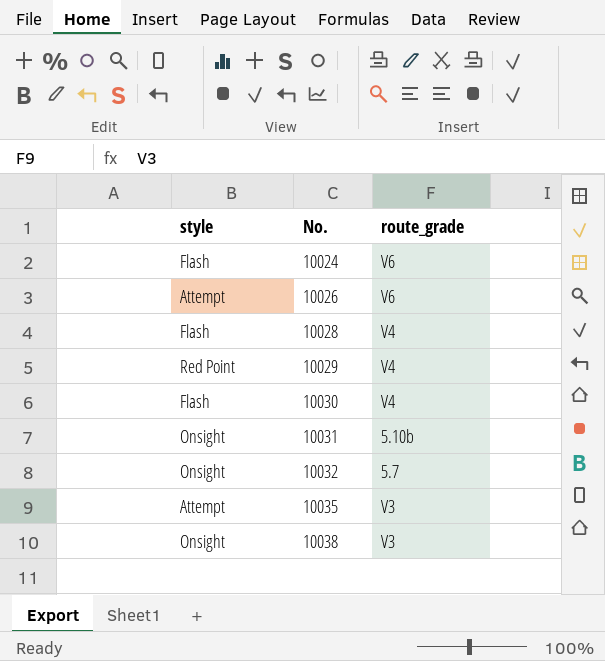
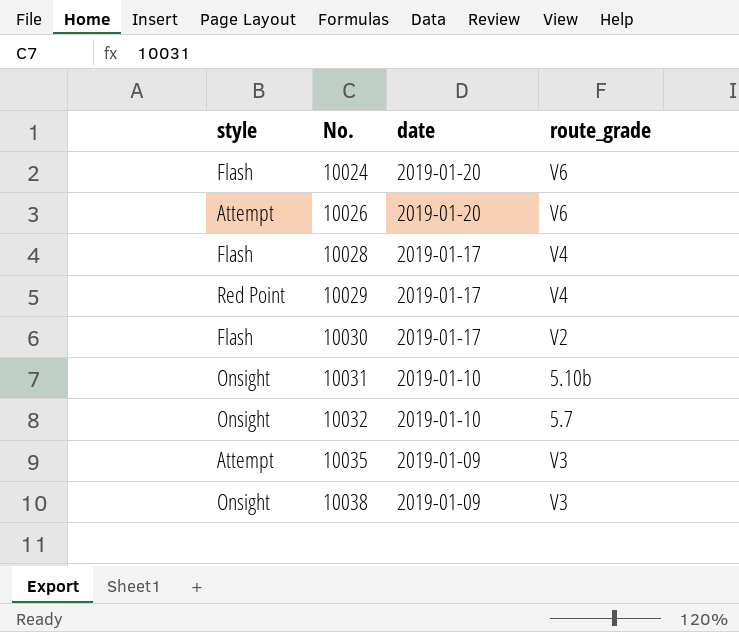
column date | position: none -> 3
10030 | route_grade: V4 -> V2

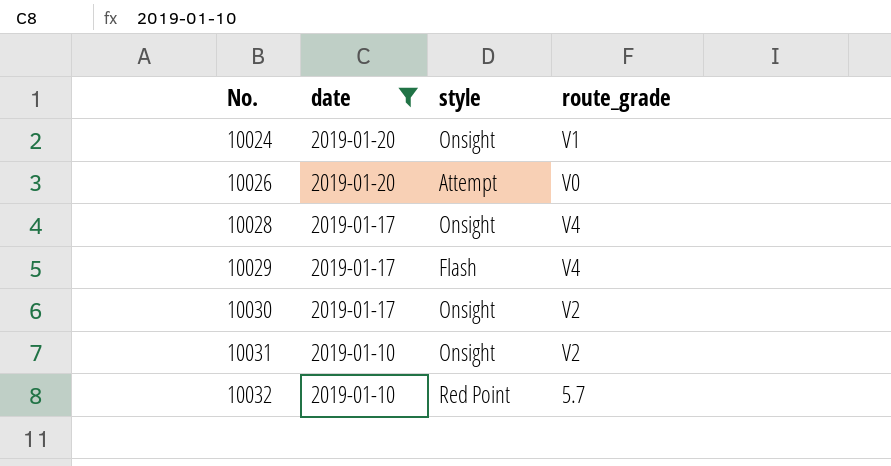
filter: none -> date != 2019-01-09
column style | position: 1 -> 3
10024 | style: Flash -> Onsight
10024 | route_grade: V6 -> V1
10026 | route_grade: V6 -> V0
10028 | style: Flash -> Onsight
10029 | style: Red Point -> Flash
10030 | style: Flash -> Onsight
10031 | route_grade: 5.10b -> V2
10032 | style: Onsight -> Red Point

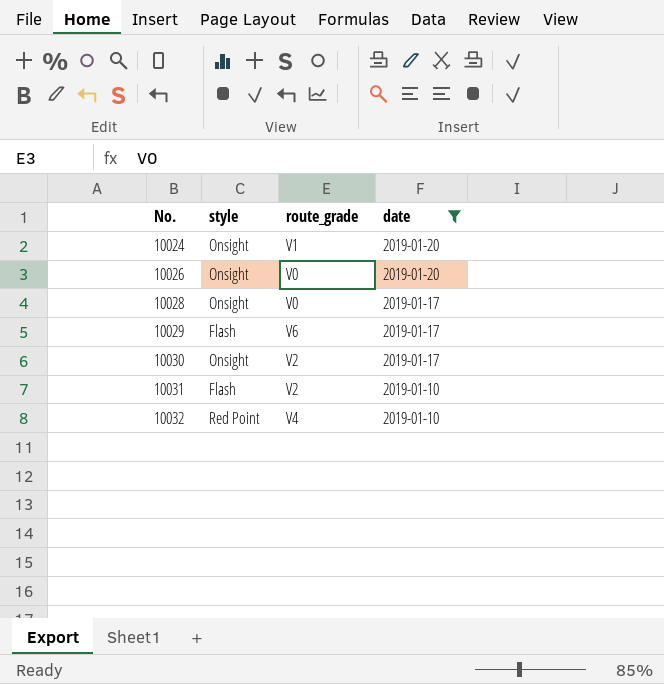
column date | position: 2 -> 4
10026 | style: Attempt -> Onsight
10028 | route_grade: V4 -> V0
10029 | route_grade: V4 -> V6
10031 | style: Onsight -> Flash
10032 | route_grade: 5.7 -> V4

